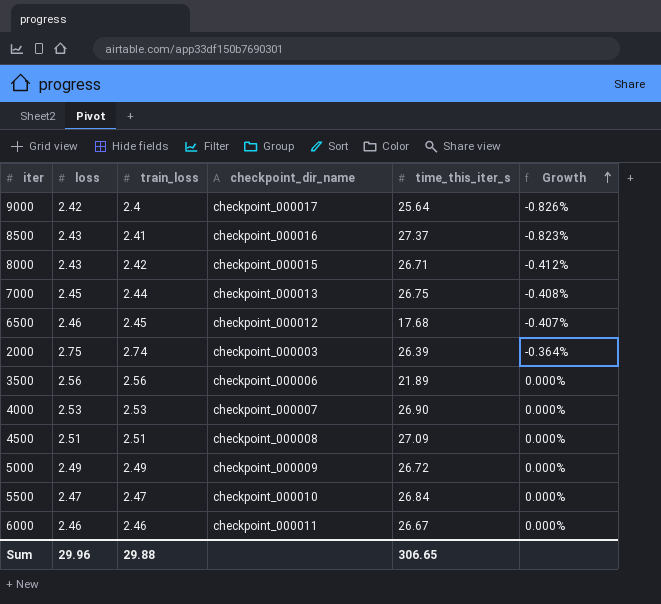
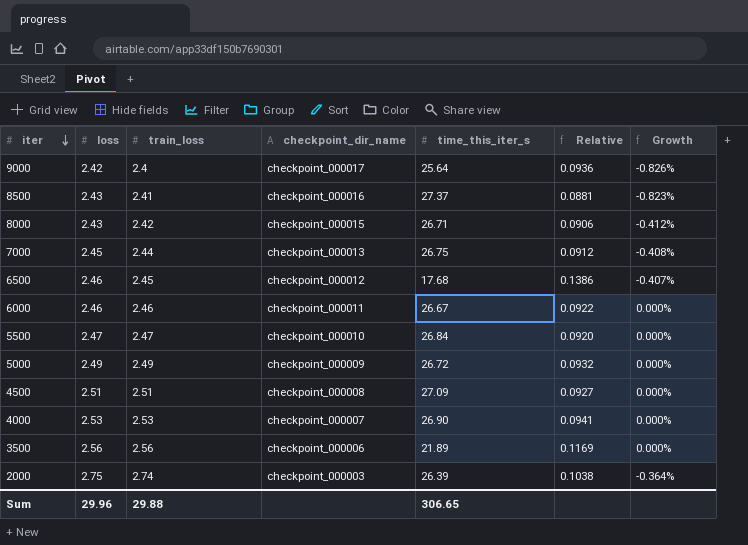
row order: Growth ascending -> iter descending
column Relative | formula: none -> [train_loss] / [time_this_iter_s]

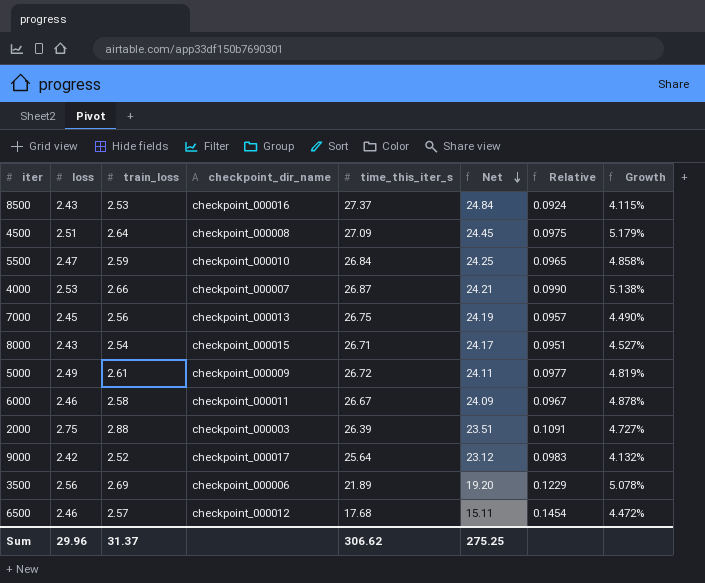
row order: iter descending -> Net descending
column Net | formula: none -> [time_this_iter_s] - [train_loss]
8500 | train_loss: 2.41 -> 2.53
8500 | Relative: 0.0881 -> 0.0924
8500 | Growth: -0.823% -> 4.115%
4500 | train_loss: 2.51 -> 2.64
4500 | Relative: 0.0927 -> 0.0975
4500 | Growth: 0.000% -> 5.179%
5500 | train_loss: 2.47 -> 2.59
5500 | Relative: 0.0920 -> 0.0965
5500 | Growth: 0.000% -> 4.858%
4000 | train_loss: 2.53 -> 2.66
4000 | time_this_iter_s: 26.90 -> 26.87
4000 | Relative: 0.0941 -> 0.0990
4000 | Growth: 0.000% -> 5.138%
7000 | train_loss: 2.44 -> 2.56
7000 | Relative: 0.0912 -> 0.0957
7000 | Growth: -0.408% -> 4.490%
8000 | train_loss: 2.42 -> 2.54
8000 | Relative: 0.0906 -> 0.0951
8000 | Growth: -0.412% -> 4.527%
5000 | train_loss: 2.49 -> 2.61
5000 | Relative: 0.0932 -> 0.0977
5000 | Growth: 0.000% -> 4.819%
6000 | train_loss: 2.46 -> 2.58
6000 | Relative: 0.0922 -> 0.0967
6000 | Growth: 0.000% -> 4.878%
2000 | train_loss: 2.74 -> 2.88
2000 | Relative: 0.1038 -> 0.1091
2000 | Growth: -0.364% -> 4.727%
9000 | train_loss: 2.4 -> 2.52
9000 | Relative: 0.0936 -> 0.0983
9000 | Growth: -0.826% -> 4.132%
3500 | train_loss: 2.56 -> 2.69
3500 | Relative: 0.1169 -> 0.1229
3500 | Growth: 0.000% -> 5.078%
6500 | train_loss: 2.45 -> 2.57
6500 | Relative: 0.1386 -> 0.1454
6500 | Growth: -0.407% -> 4.472%
Sum | train_loss: 29.88 -> 31.37
Sum | time_this_iter_s: 306.65 -> 306.62

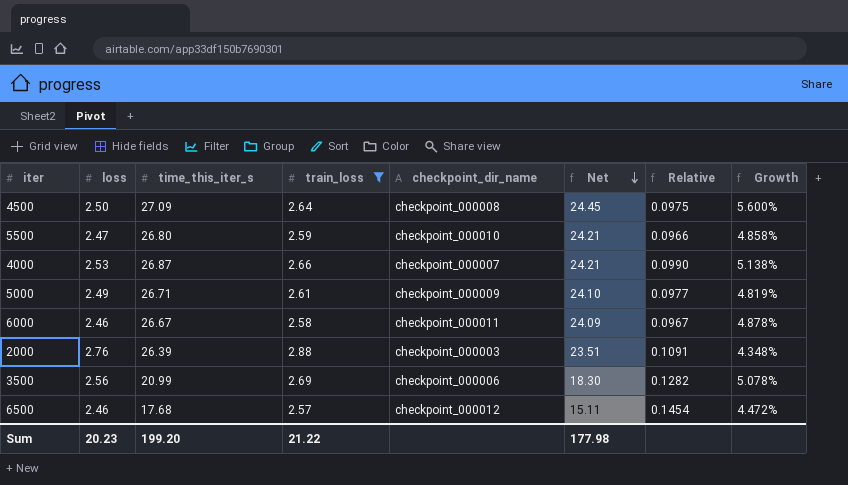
filter: none -> train_loss >= 2.57
column time_this_iter_s | position: 5 -> 3
4500 | loss: 2.51 -> 2.50
4500 | Growth: 5.179% -> 5.600%
5500 | time_this_iter_s: 26.84 -> 26.80
5500 | Net: 24.25 -> 24.21
5500 | Relative: 0.0965 -> 0.0966
5000 | time_this_iter_s: 26.72 -> 26.71
5000 | Net: 24.11 -> 24.10
2000 | loss: 2.75 -> 2.76
2000 | Growth: 4.727% -> 4.348%
3500 | time_this_iter_s: 21.89 -> 20.99
3500 | Net: 19.20 -> 18.30
3500 | Relative: 0.1229 -> 0.1282
Sum | loss: 29.96 -> 20.23
Sum | time_this_iter_s: 306.62 -> 199.20
Sum | train_loss: 31.37 -> 21.22
Sum | Net: 275.25 -> 177.98

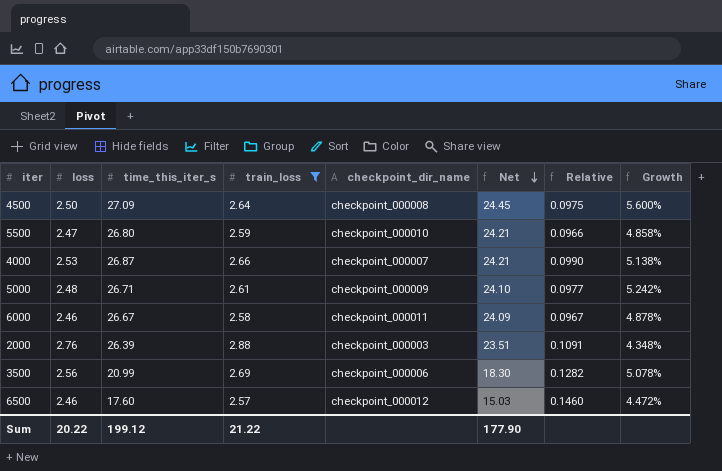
5000 | loss: 2.49 -> 2.48
5000 | Growth: 4.819% -> 5.242%
6500 | time_this_iter_s: 17.68 -> 17.60
6500 | Net: 15.11 -> 15.03
6500 | Relative: 0.1454 -> 0.1460
Sum | loss: 20.23 -> 20.22
Sum | time_this_iter_s: 199.20 -> 199.12
Sum | Net: 177.98 -> 177.90

